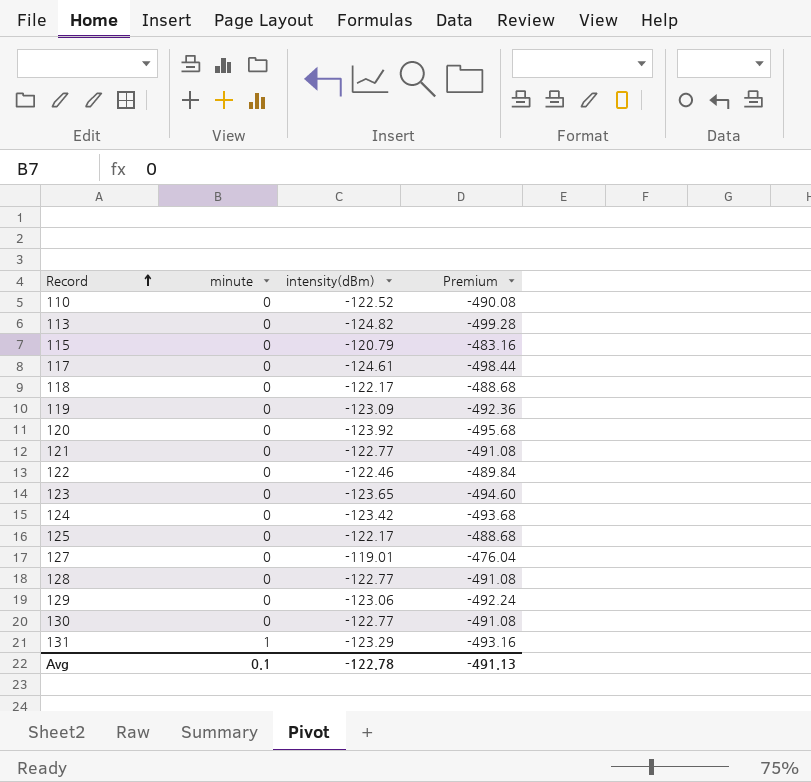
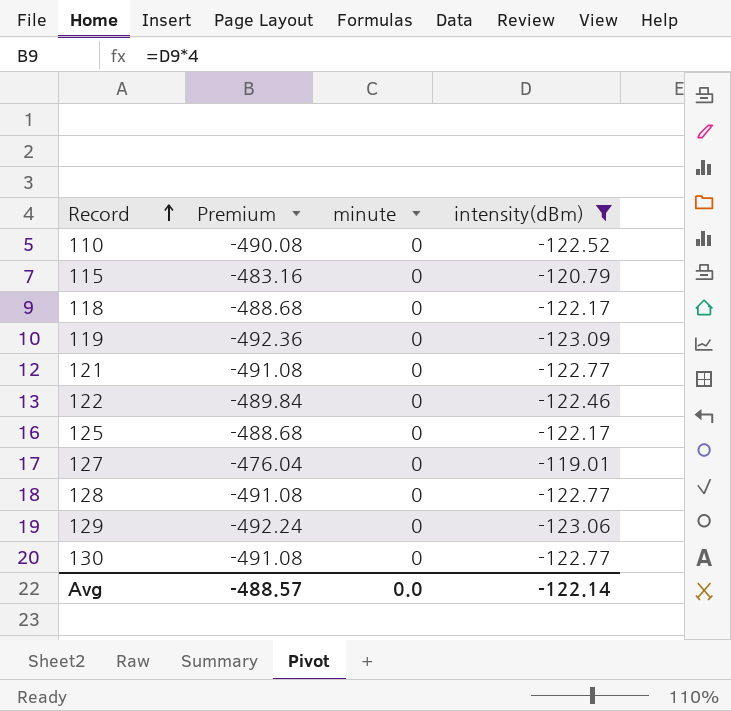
filter: none -> intensity(dBm) >= -123.09
column Premium | position: 4 -> 2
Avg | Premium: -491.13 -> -488.57
Avg | minute: 0.1 -> 0.0
Avg | intensity(dBm): -122.78 -> -122.14

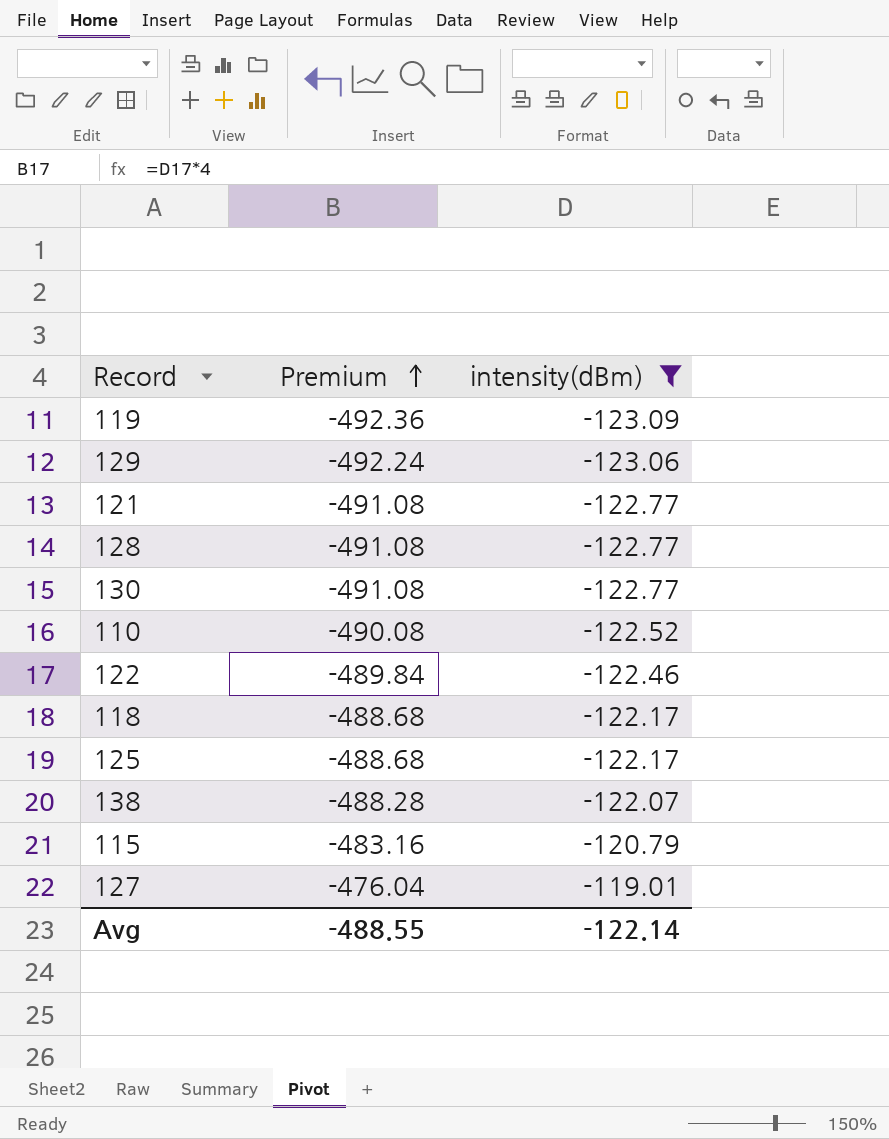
row order: Record ascending -> Premium ascending
column minute | position: 3 -> none
row 138: none -> -488.28 | -122.07
Avg | Premium: -488.57 -> -488.55

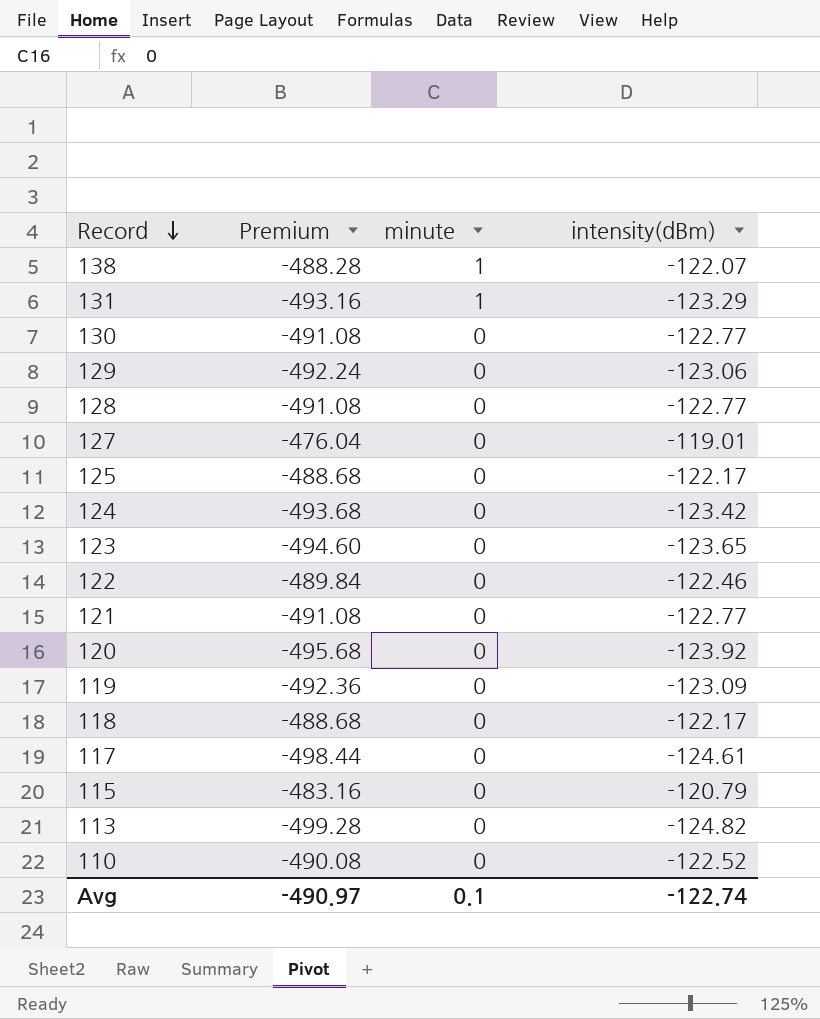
filter: intensity(dBm) >= -123.09 -> none
row order: Premium ascending -> Record descending
column minute | position: none -> 3
Avg | Premium: -488.55 -> -490.97
Avg | intensity(dBm): -122.14 -> -122.74

